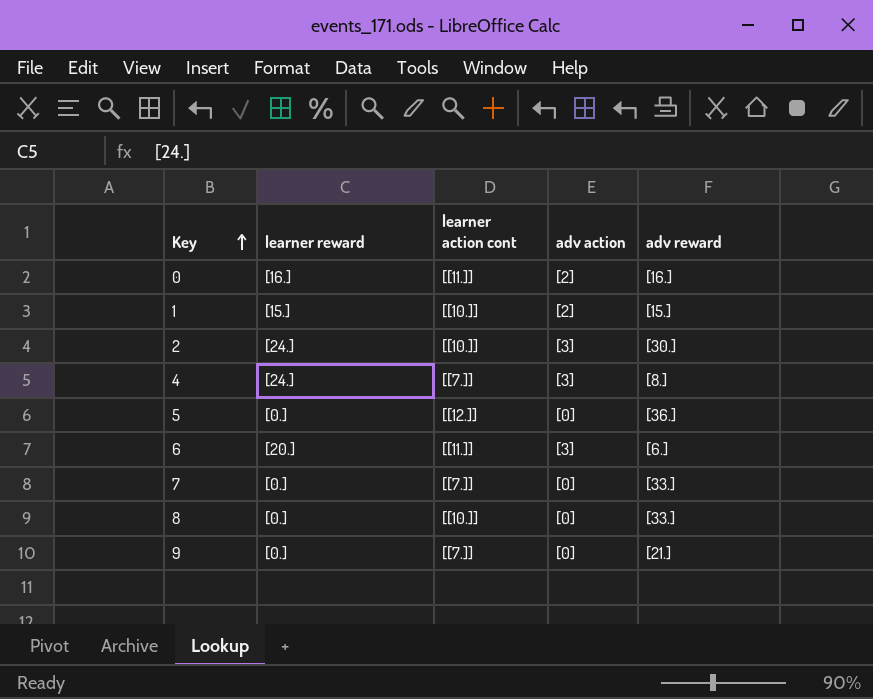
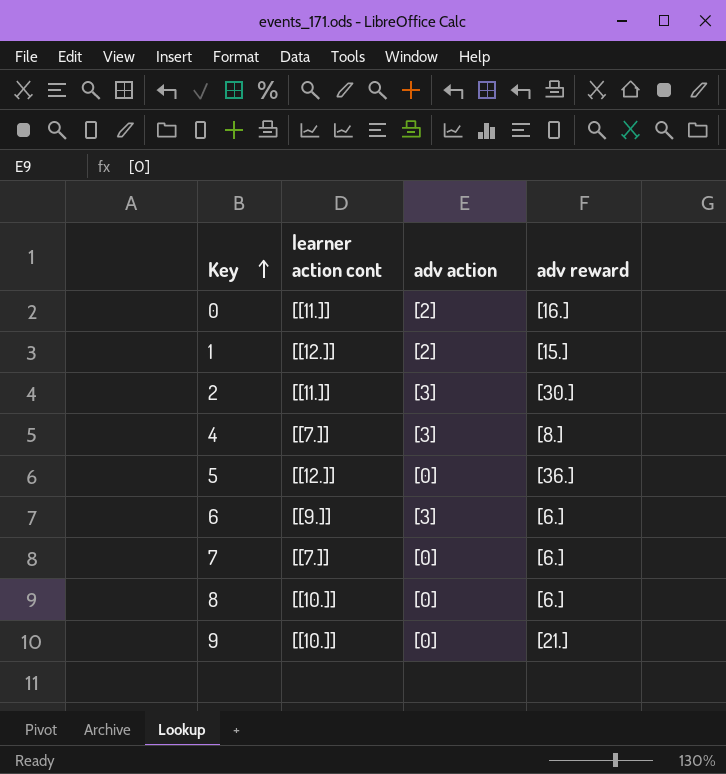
column learner reward | position: 2 -> none
1 | learner action cont: [[10.]] -> [[12.]]
2 | learner action cont: [[10.]] -> [[11.]]
6 | learner action cont: [[11.]] -> [[9.]]
7 | adv reward: [33.] -> [6.]
8 | adv reward: [33.] -> [6.]
9 | learner action cont: [[7.]] -> [[10.]]

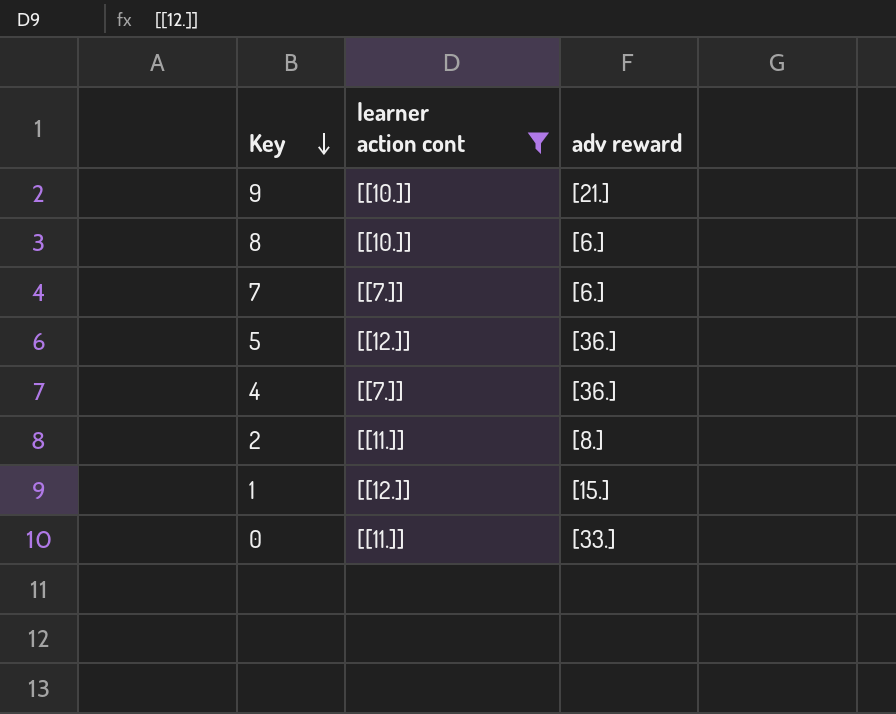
filter: none -> learner action cont != [[9.]]
row order: Key ascending -> Key descending
column adv action | position: 3 -> none
4 | adv reward: [8.] -> [36.]
2 | adv reward: [30.] -> [8.]
0 | adv reward: [16.] -> [33.]

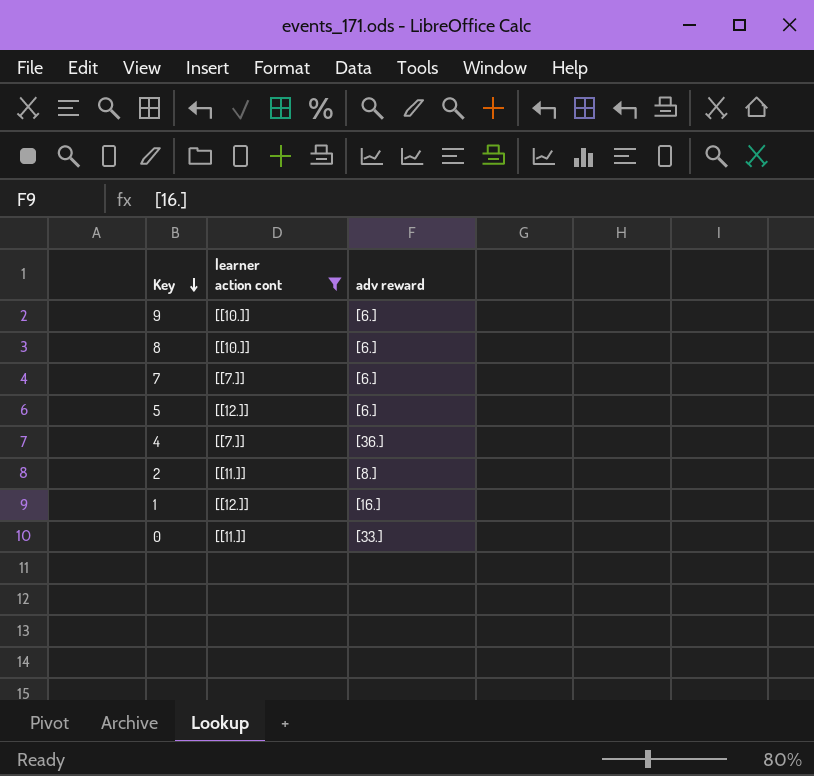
9 | adv reward: [21.] -> [6.]
5 | adv reward: [36.] -> [6.]
1 | adv reward: [15.] -> [16.]

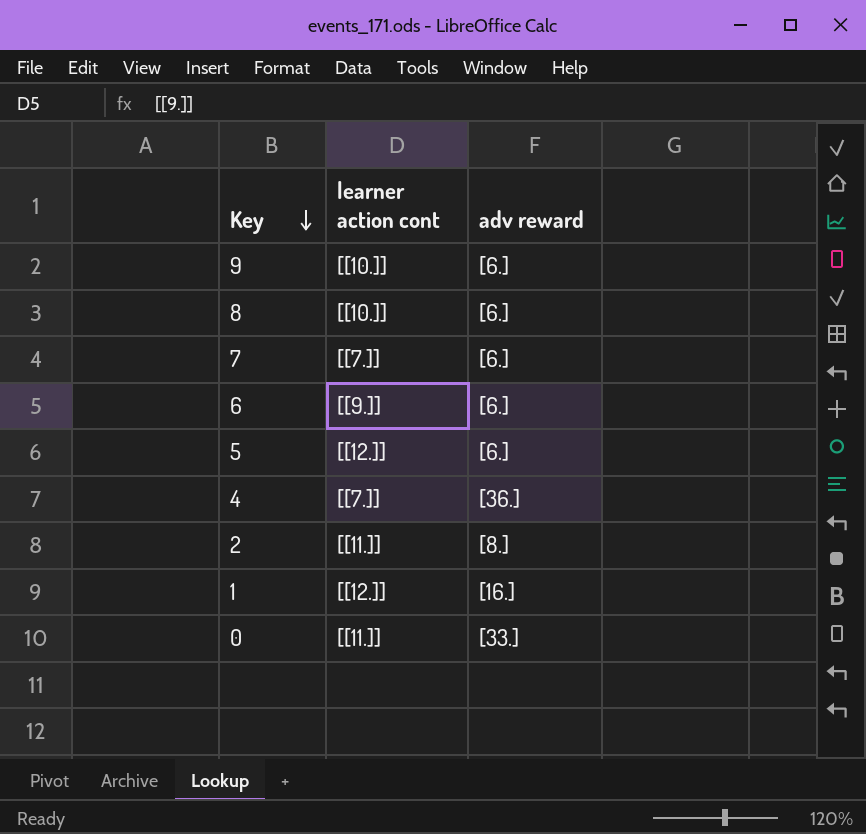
filter: learner action cont != [[9.]] -> none

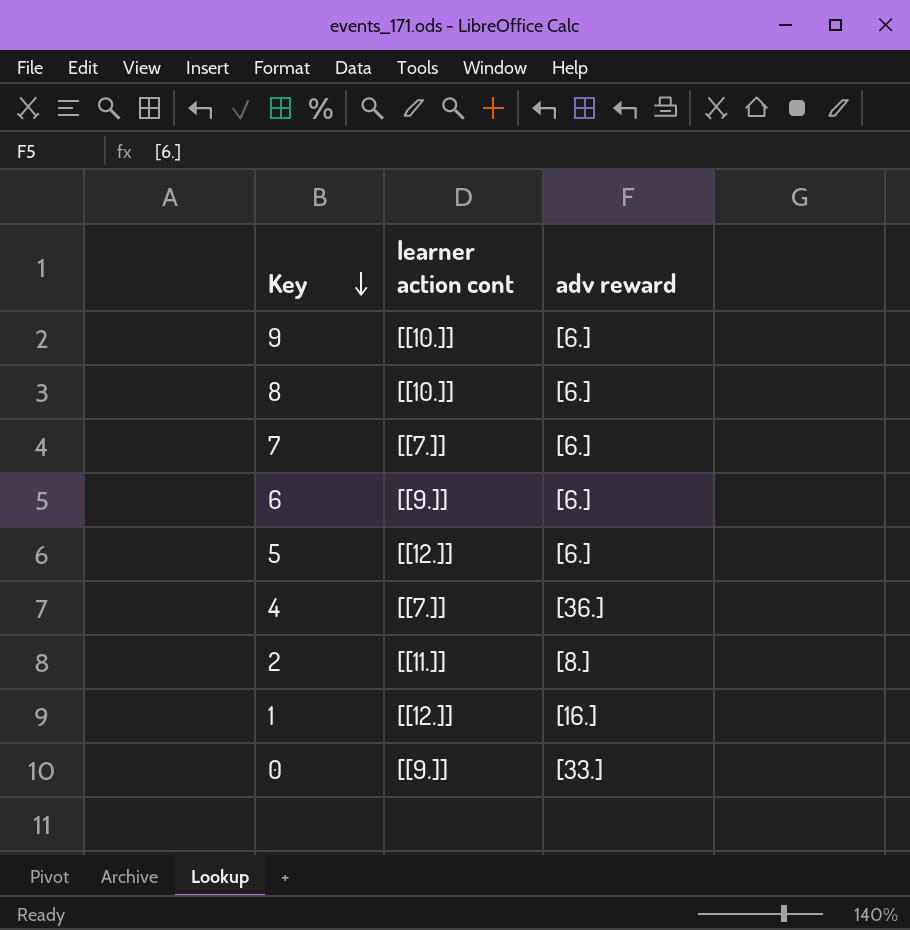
0 | learner action cont: [[11.]] -> [[9.]]

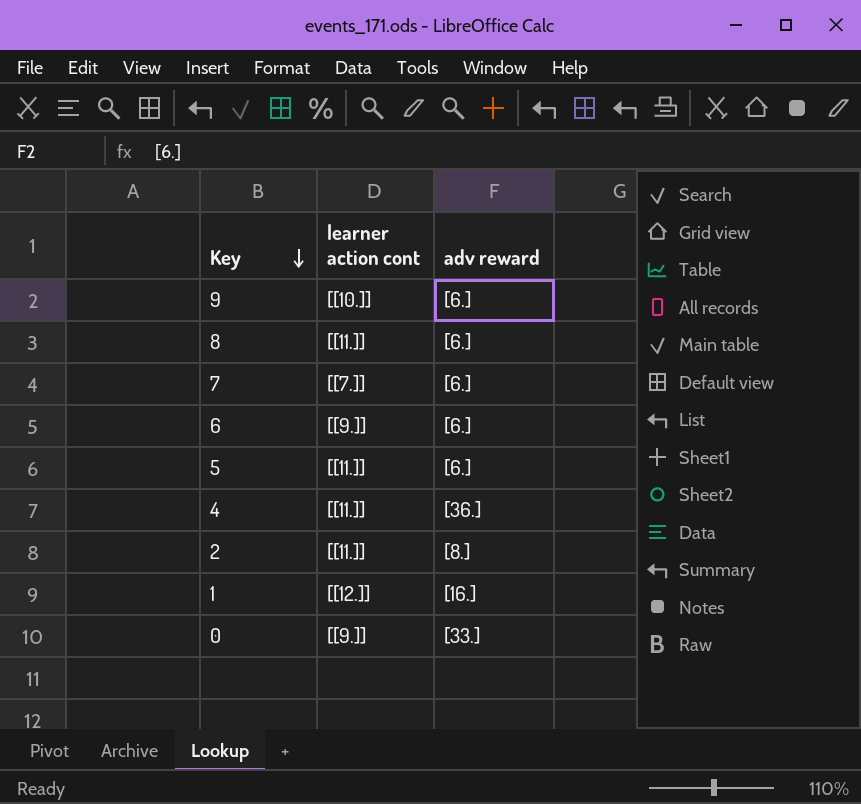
8 | learner action cont: [[10.]] -> [[11.]]
5 | learner action cont: [[12.]] -> [[11.]]
4 | learner action cont: [[7.]] -> [[11.]]

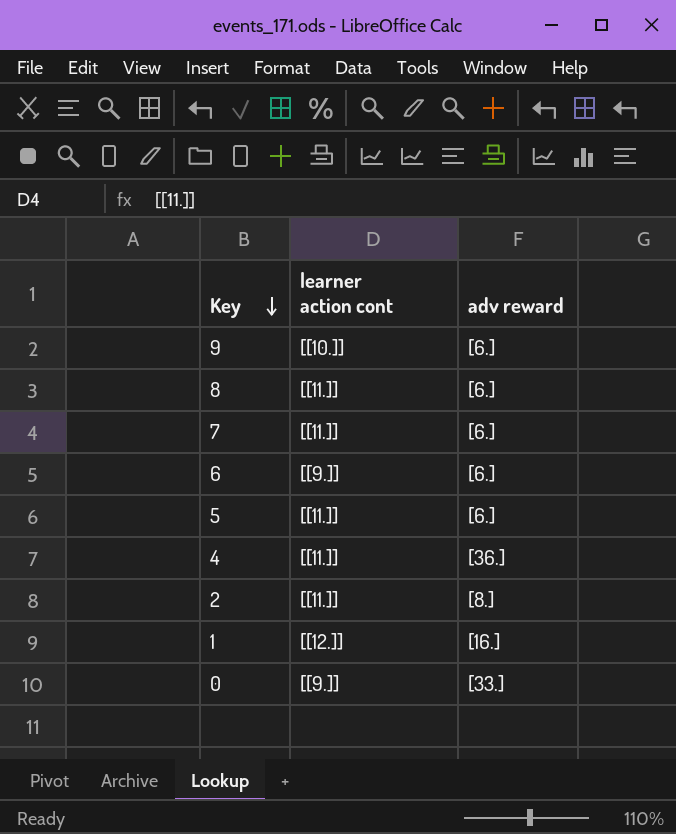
7 | learner action cont: [[7.]] -> [[11.]]

